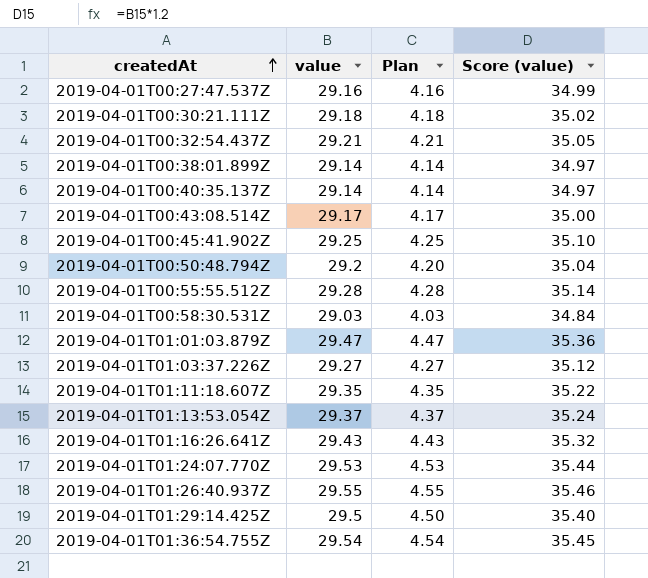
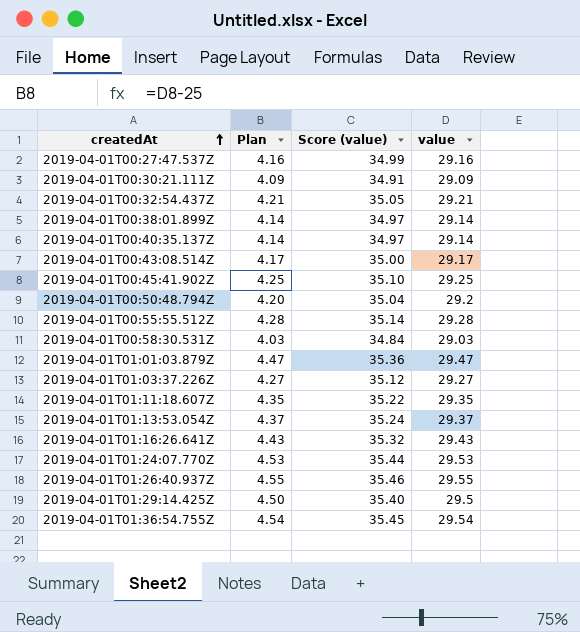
column value | position: 2 -> 4
2019-04-01T00:30:21.111Z | Plan: 4.18 -> 4.09
2019-04-01T00:30:21.111Z | Score (value): 35.02 -> 34.91
2019-04-01T00:30:21.111Z | value: 29.18 -> 29.09

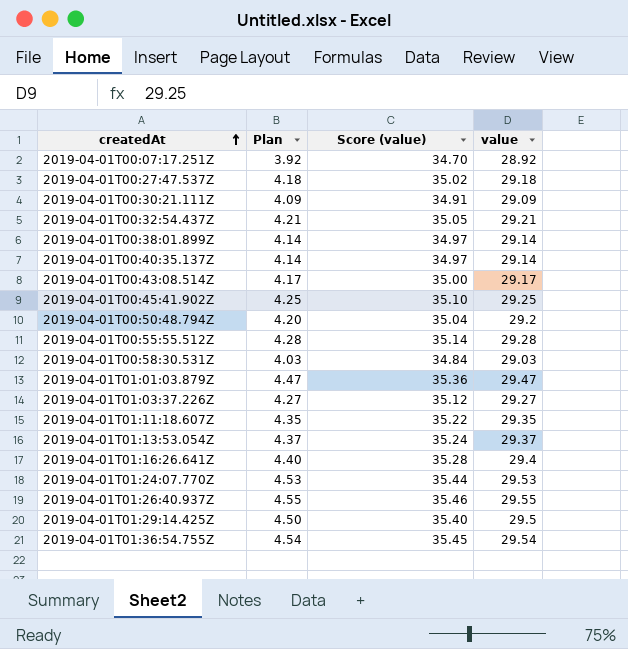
row 2019-04-01T00:07:17.251Z: none -> 3.92 | 34.70 | 28.92
2019-04-01T00:27:47.537Z | Plan: 4.16 -> 4.18
2019-04-01T00:27:47.537Z | Score (value): 34.99 -> 35.02
2019-04-01T00:27:47.537Z | value: 29.16 -> 29.18
2019-04-01T01:16:26.641Z | Plan: 4.43 -> 4.40
2019-04-01T01:16:26.641Z | Score (value): 35.32 -> 35.28
2019-04-01T01:16:26.641Z | value: 29.43 -> 29.4

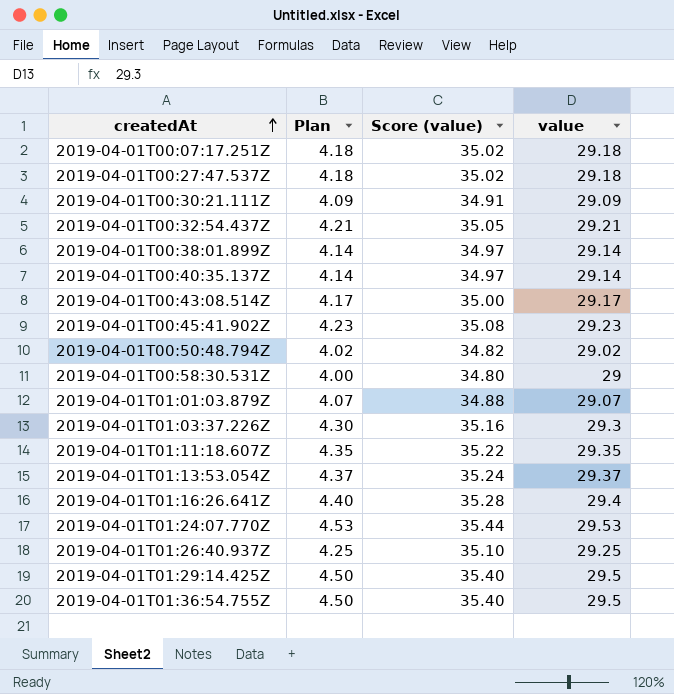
row 2019-04-01T00:55:55.512Z: 4.28 | 35.14 | 29.28 -> none
2019-04-01T00:07:17.251Z | Plan: 3.92 -> 4.18
2019-04-01T00:07:17.251Z | Score (value): 34.70 -> 35.02
2019-04-01T00:07:17.251Z | value: 28.92 -> 29.18
2019-04-01T00:45:41.902Z | Plan: 4.25 -> 4.23
2019-04-01T00:45:41.902Z | Score (value): 35.10 -> 35.08
2019-04-01T00:45:41.902Z | value: 29.25 -> 29.23
2019-04-01T00:50:48.794Z | Plan: 4.20 -> 4.02
2019-04-01T00:50:48.794Z | Score (value): 35.04 -> 34.82
2019-04-01T00:50:48.794Z | value: 29.2 -> 29.02
2019-04-01T00:58:30.531Z | Plan: 4.03 -> 4.00
2019-04-01T00:58:30.531Z | Score (value): 34.84 -> 34.80
2019-04-01T00:58:30.531Z | value: 29.03 -> 29
2019-04-01T01:01:03.879Z | Plan: 4.47 -> 4.07
2019-04-01T01:01:03.879Z | Score (value): 35.36 -> 34.88
2019-04-01T01:01:03.879Z | value: 29.47 -> 29.07
2019-04-01T01:03:37.226Z | Plan: 4.27 -> 4.30
2019-04-01T01:03:37.226Z | Score (value): 35.12 -> 35.16
2019-04-01T01:03:37.226Z | value: 29.27 -> 29.3
2019-04-01T01:26:40.937Z | Plan: 4.55 -> 4.25
2019-04-01T01:26:40.937Z | Score (value): 35.46 -> 35.10
2019-04-01T01:26:40.937Z | value: 29.55 -> 29.25
2019-04-01T01:36:54.755Z | Plan: 4.54 -> 4.50
2019-04-01T01:36:54.755Z | Score (value): 35.45 -> 35.40
2019-04-01T01:36:54.755Z | value: 29.54 -> 29.5

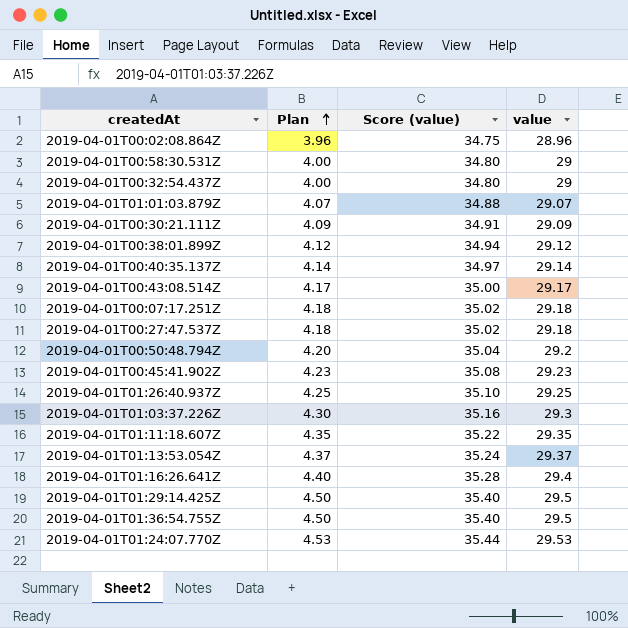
row order: createdAt ascending -> Plan ascending
row 2019-04-01T00:02:08.864Z: none -> 3.96 | 34.75 | 28.96
2019-04-01T00:32:54.437Z | Plan: 4.21 -> 4.00
2019-04-01T00:32:54.437Z | Score (value): 35.05 -> 34.80
2019-04-01T00:32:54.437Z | value: 29.21 -> 29
2019-04-01T00:38:01.899Z | Plan: 4.14 -> 4.12
2019-04-01T00:38:01.899Z | Score (value): 34.97 -> 34.94
2019-04-01T00:38:01.899Z | value: 29.14 -> 29.12
2019-04-01T00:50:48.794Z | Plan: 4.02 -> 4.20
2019-04-01T00:50:48.794Z | Score (value): 34.82 -> 35.04
2019-04-01T00:50:48.794Z | value: 29.02 -> 29.2

